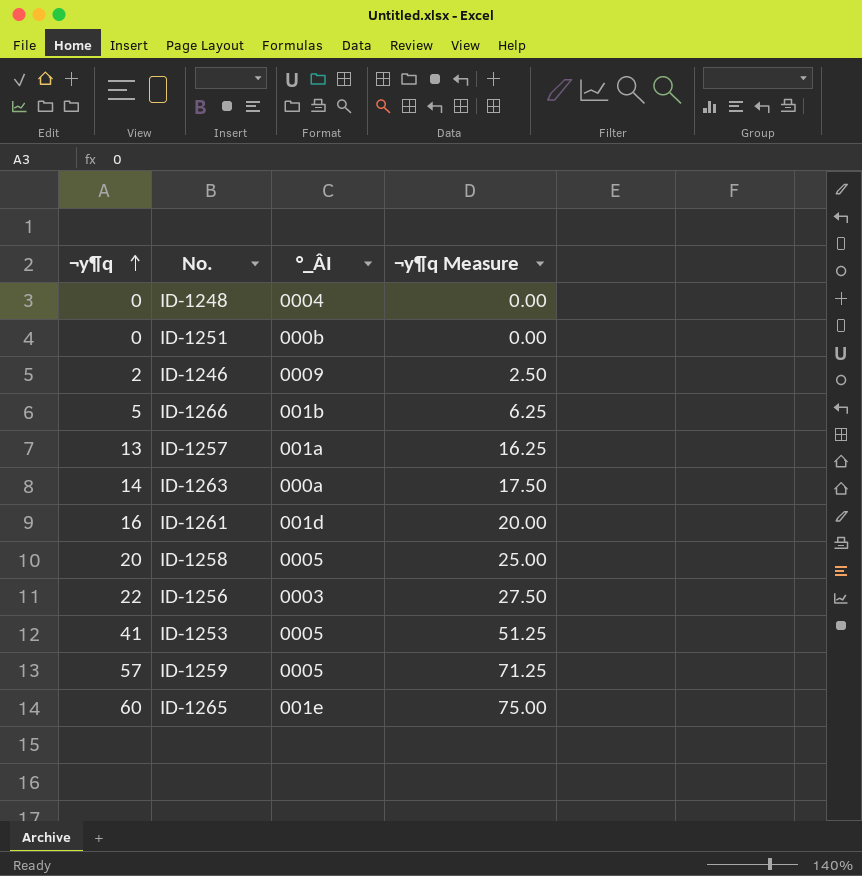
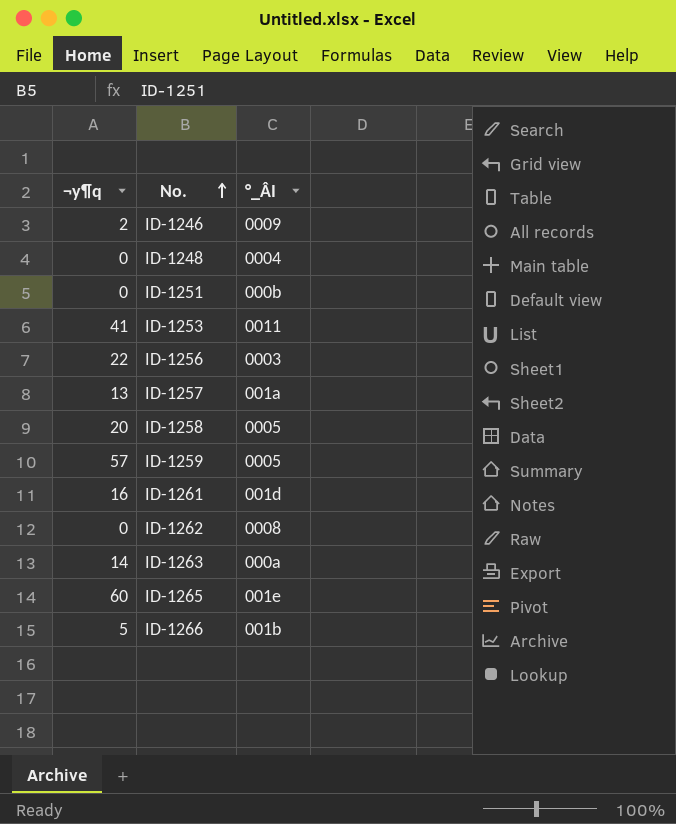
row order: ¬y¶q ascending -> No. ascending
column ¬y¶q Measure | formula: [¬y¶q] * 1.25 -> none
ID-1253 | °_ÂI: 0005 -> 0011
row ID-1262: none -> 0 | 0008

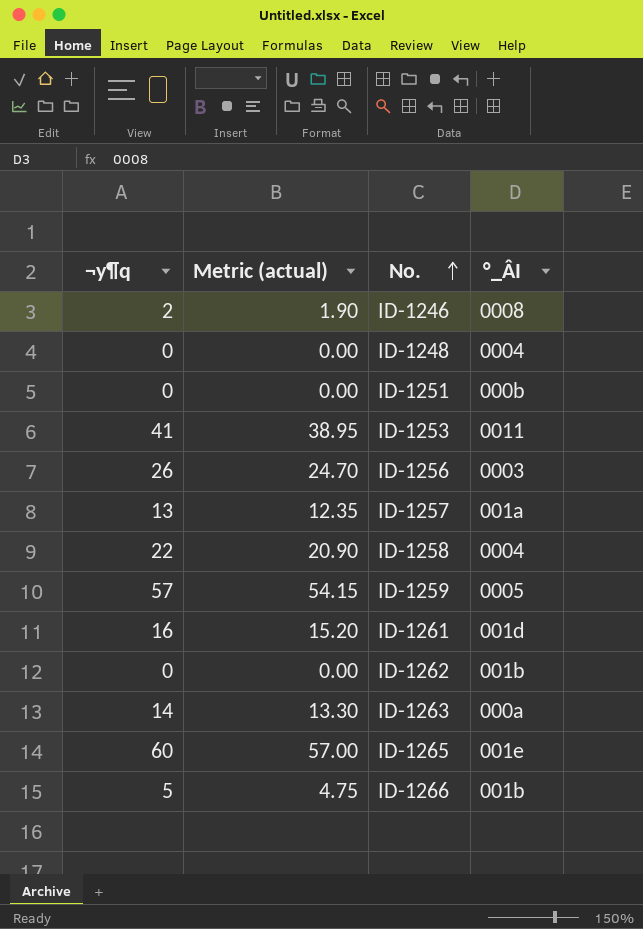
column Metric (actual) | formula: none -> [¬y¶q] * 0.95
ID-1246 | °_ÂI: 0009 -> 0008
ID-1256 | ¬y¶q: 22 -> 26
ID-1258 | ¬y¶q: 20 -> 22
ID-1258 | °_ÂI: 0005 -> 0004
ID-1262 | °_ÂI: 0008 -> 001b

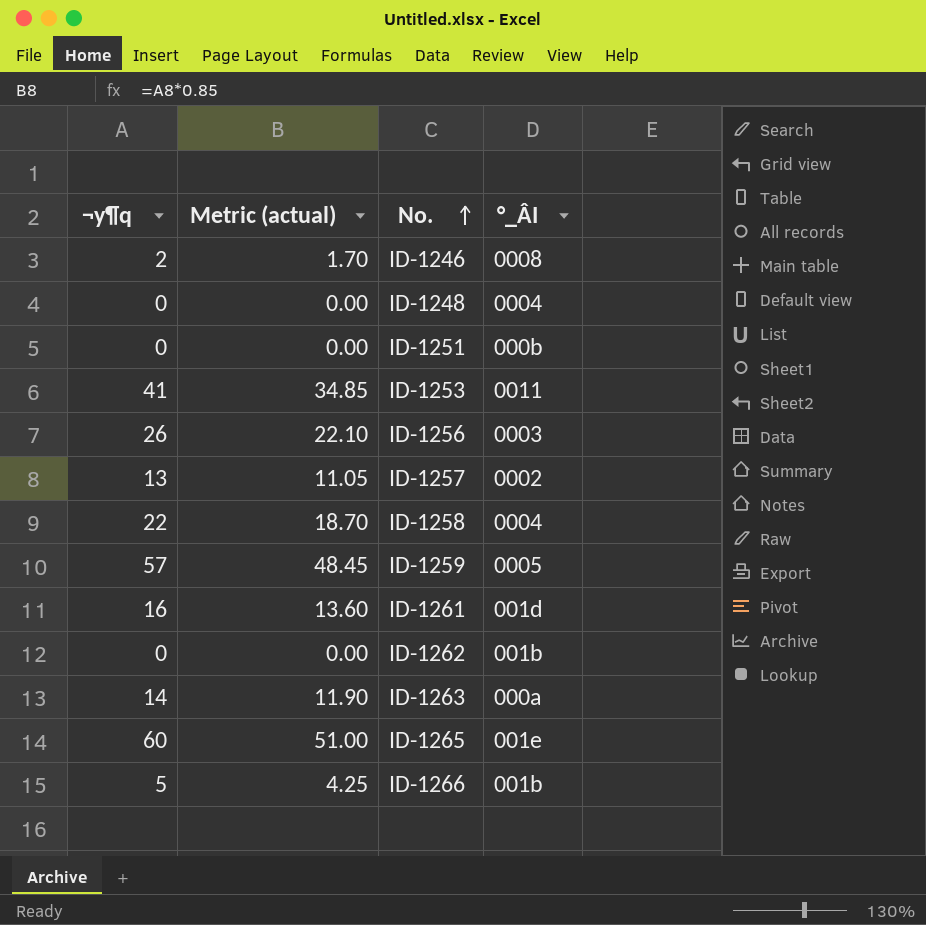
column Metric (actual) | formula: [¬y¶q] * 0.95 -> [¬y¶q] * 0.85
ID-1257 | °_ÂI: 001a -> 0002

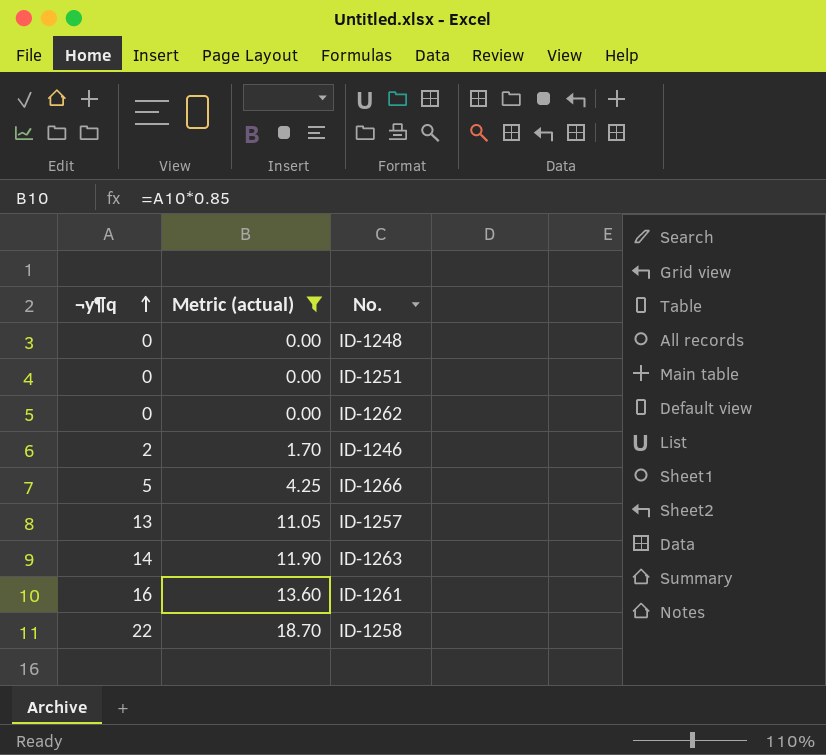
filter: none -> Metric (actual) <= 18.70
row order: No. ascending -> ¬y¶q ascending
column °_ÂI | position: 4 -> none

